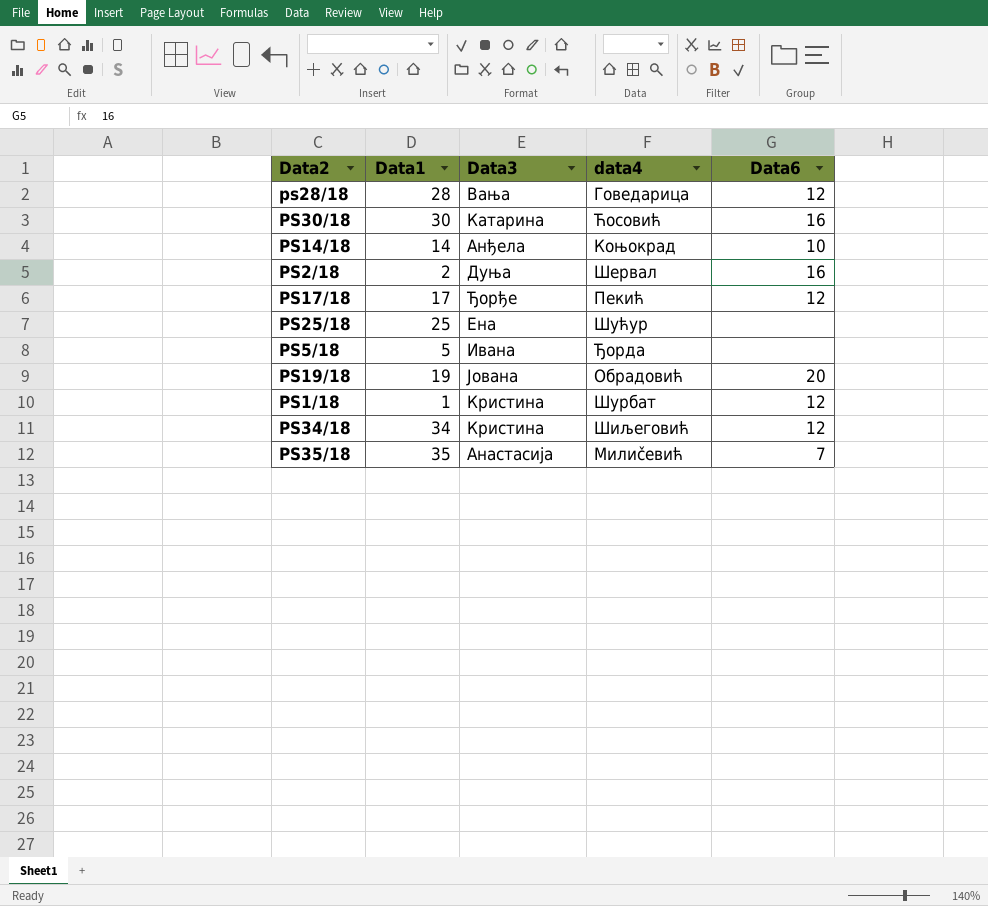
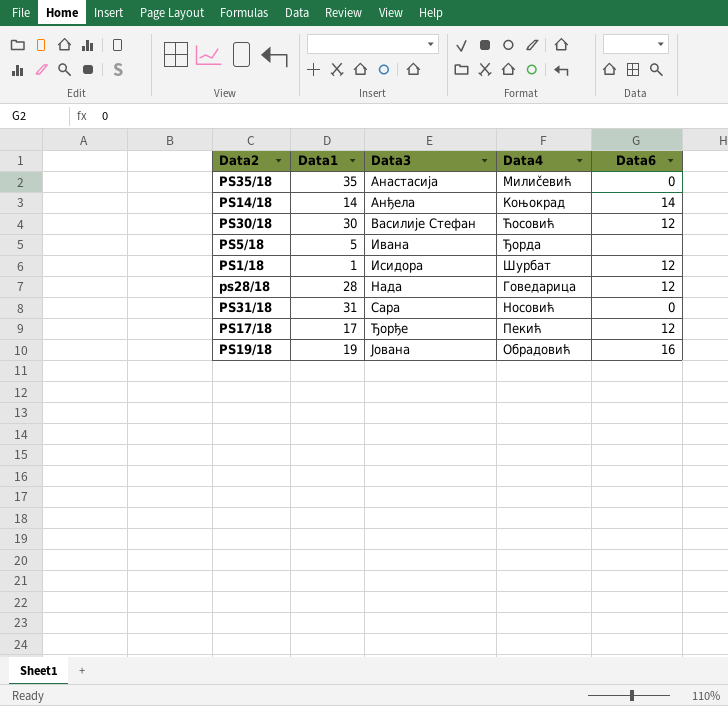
row order: none -> Data3 ascending
column name: data4 -> Data4
row PS2/18: 2 | Дуња | Шервал | 16 -> none
row PS25/18: 25 | Ена | Шућур | none -> none
row PS34/18: 34 | Кристина | Шиљеговић | 12 -> none
PS35/18 | Data6: 7 -> 0
PS14/18 | Data6: 10 -> 14
PS30/18 | Data3: Катарина -> Василије Стефан
PS30/18 | Data6: 16 -> 12
PS1/18 | Data3: Кристина -> Исидора
ps28/18 | Data3: Вања -> Нада
row PS31/18: none -> 31 | Сара | Носовић | 0
PS19/18 | Data6: 20 -> 16

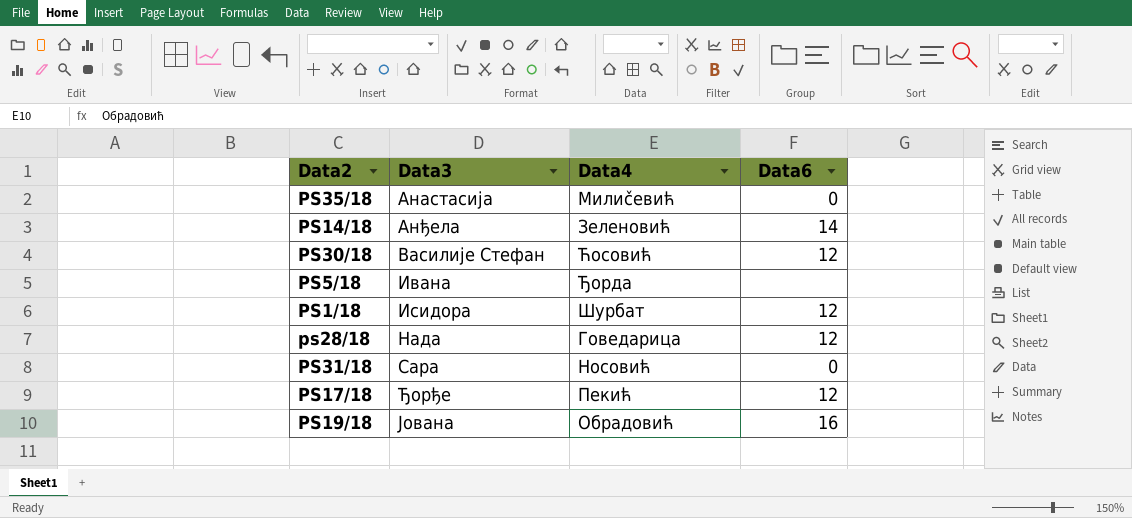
column Data1 | position: 2 -> none
PS14/18 | Data4: Коњокрад -> Зеленовић

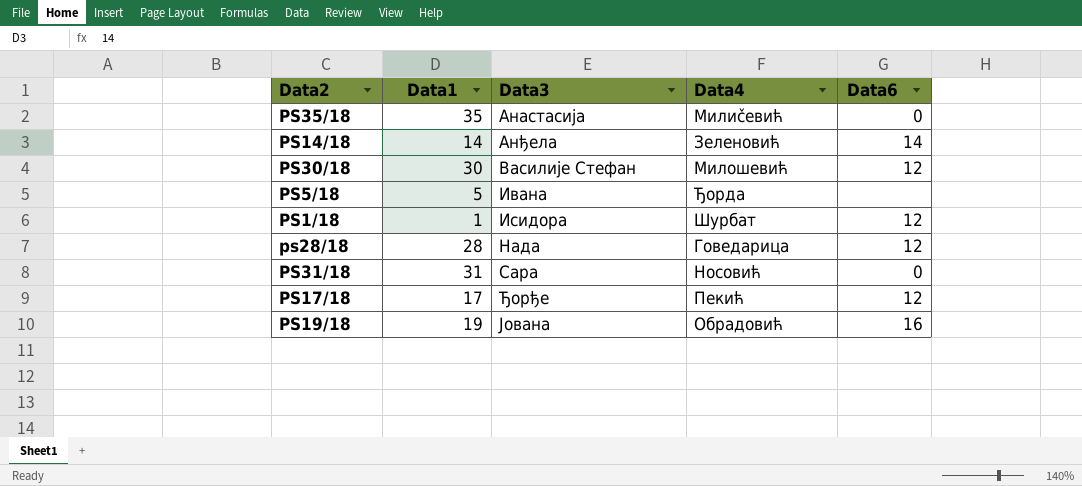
column Data1 | position: none -> 2
PS30/18 | Data4: Ћосовић -> Милошевић

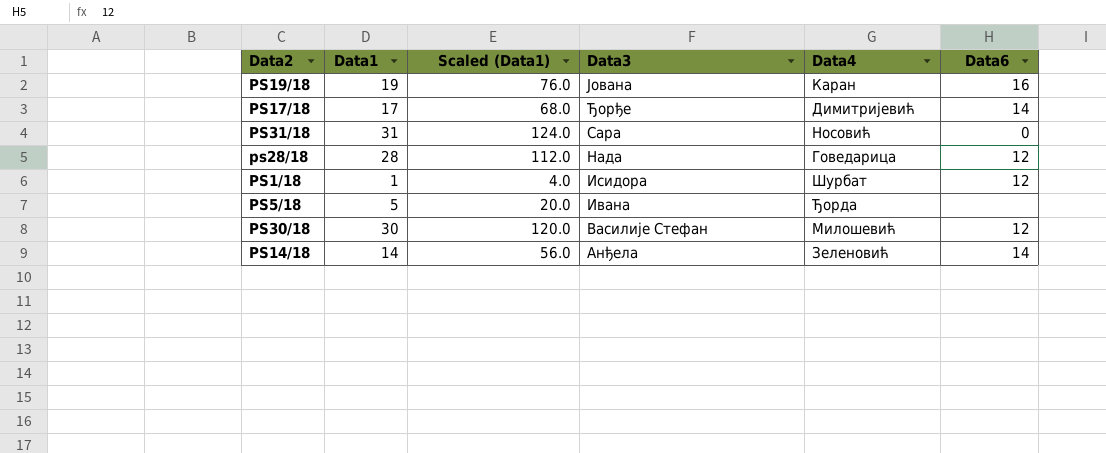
row order: Data3 ascending -> Data3 descending
column Scaled (Data1) | formula: none -> [Data1] * 4
row PS35/18: 35 | Анастасија | Милиčевић | 0 -> none
PS19/18 | Data4: Обрадовић -> Каран
PS17/18 | Data4: Пекић -> Димитријевић
PS17/18 | Data6: 12 -> 14

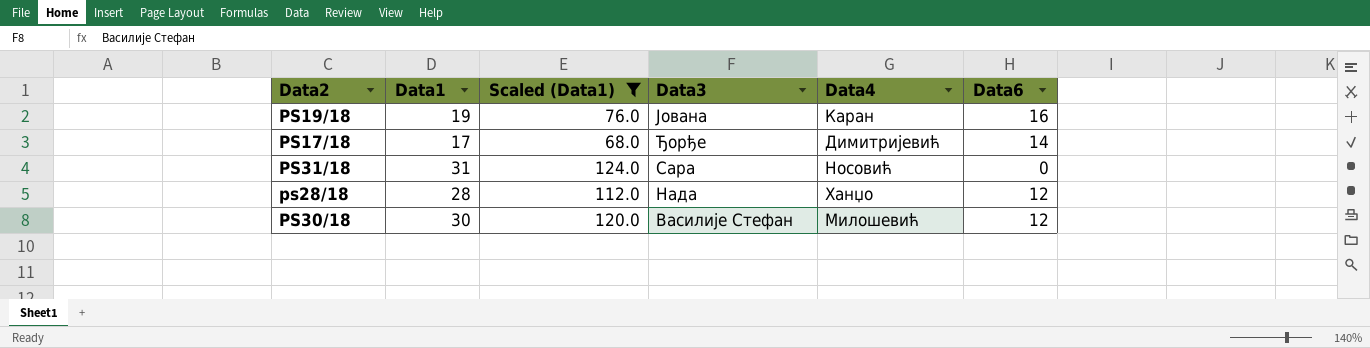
filter: none -> Scaled (Data1) >= 68.0
ps28/18 | Data4: Говедарица -> Ханџо

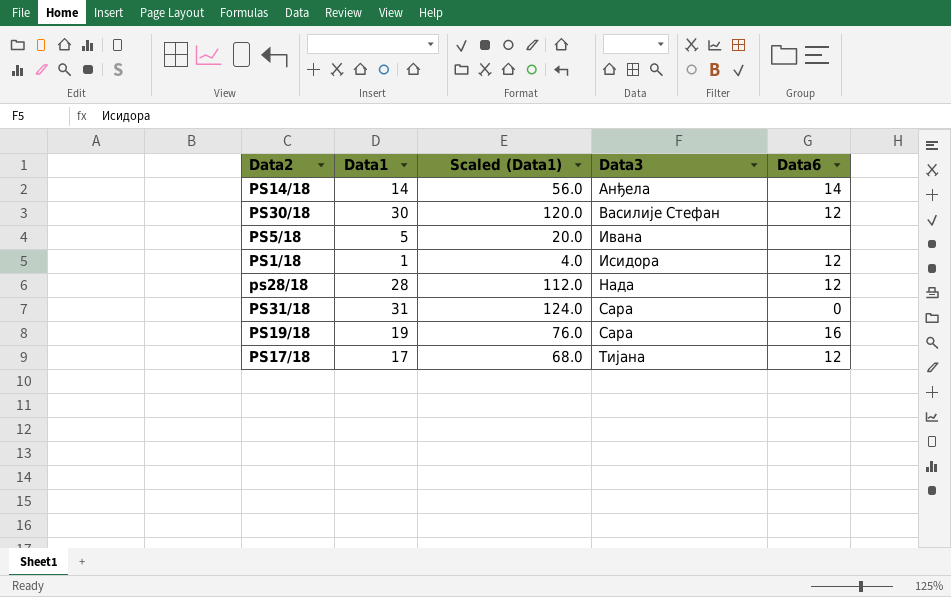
filter: Scaled (Data1) >= 68.0 -> none
row order: Data3 descending -> Data3 ascending
column Data4 | position: 5 -> none
PS19/18 | Data3: Јована -> Сара
PS17/18 | Data3: Ђорђе -> Тијана
PS17/18 | Data6: 14 -> 12

